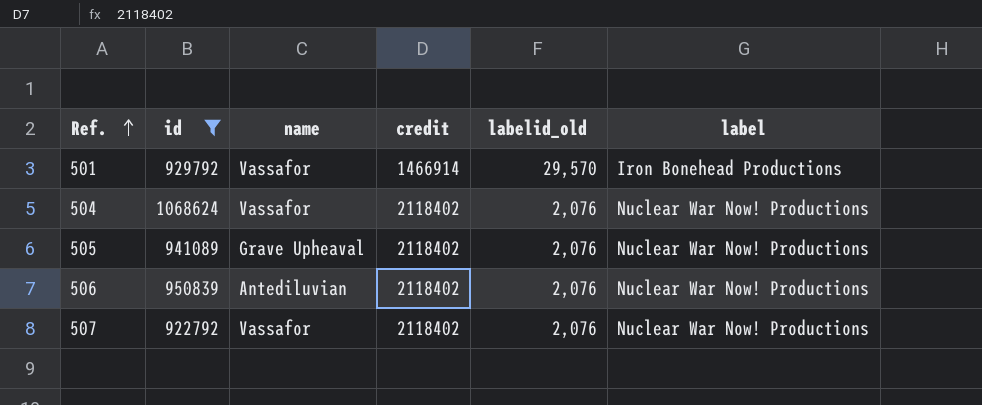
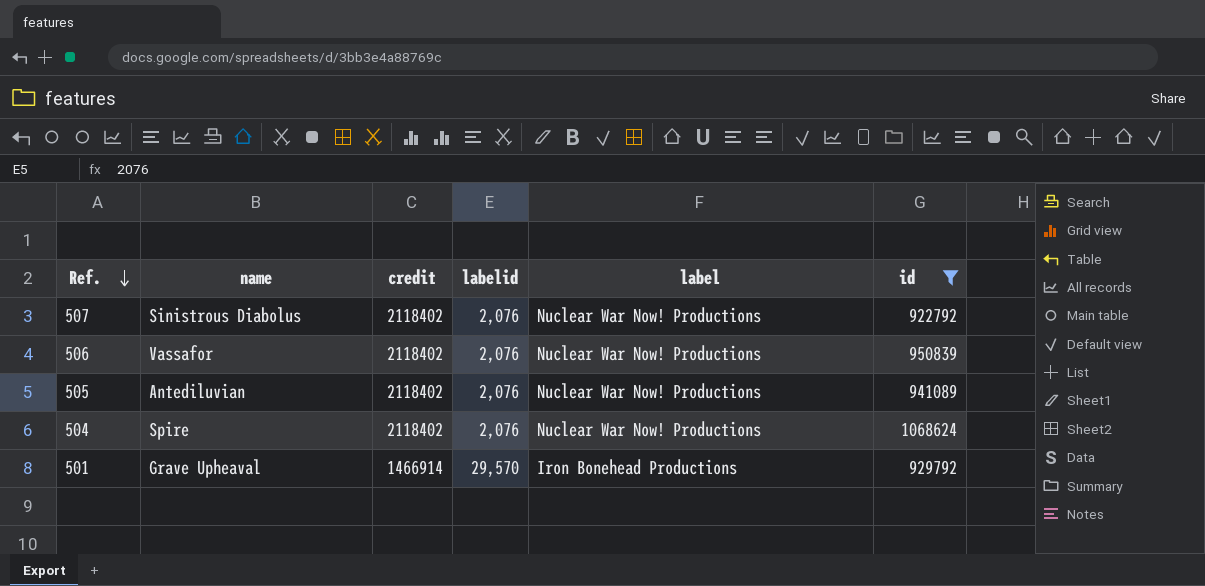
row order: Ref. ascending -> Ref. descending
column name: labelid_old -> labelid
column id | position: 2 -> 6
507 | name: Vassafor -> Sinistrous Diabolus
506 | name: Antediluvian -> Vassafor
505 | name: Grave Upheaval -> Antediluvian
504 | name: Vassafor -> Spire
501 | name: Vassafor -> Grave Upheaval

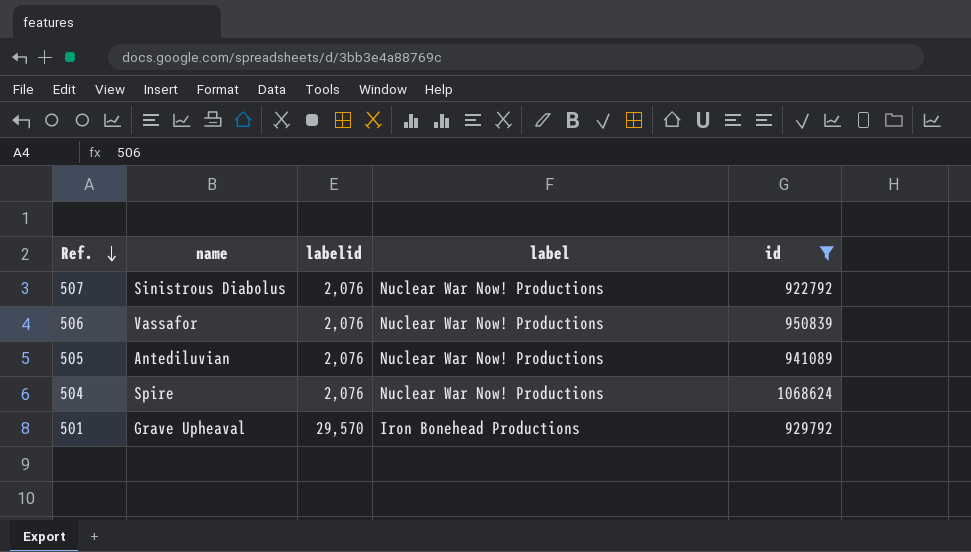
column credit | position: 3 -> none

